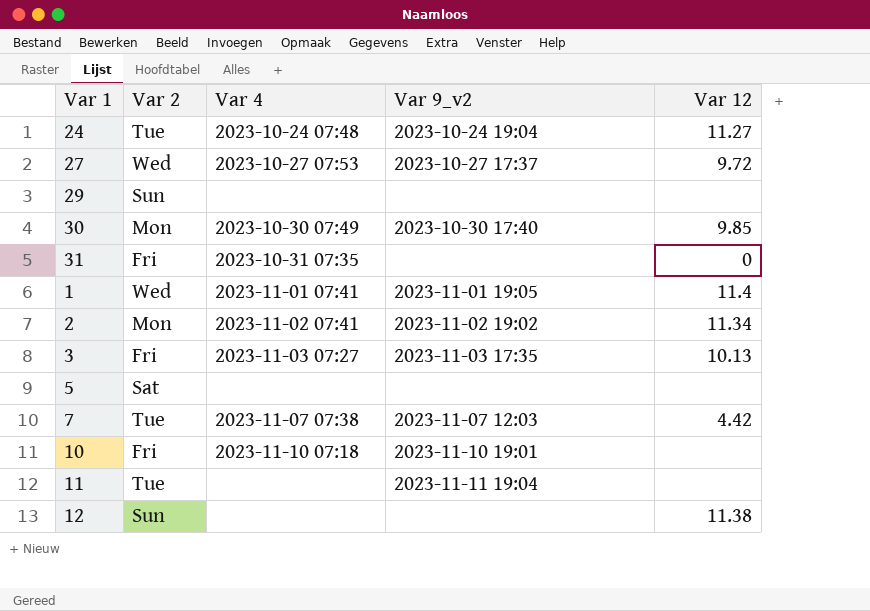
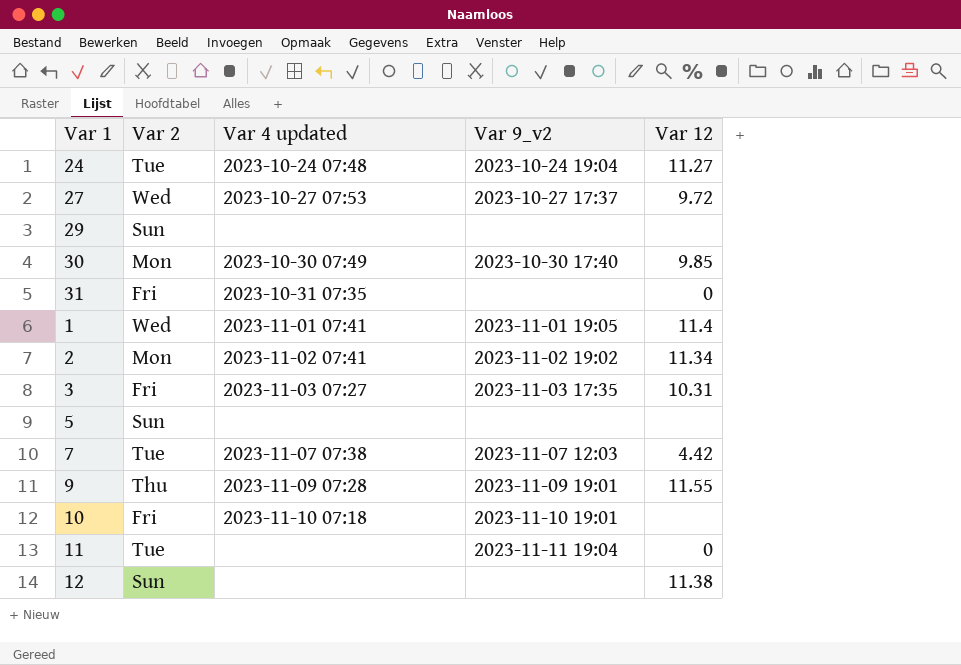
column name: Var 4 -> Var 4 updated
3 | Var 12: 10.13 -> 10.31
5 | Var 2: Sat -> Sun
row 9: none -> Thu | 2023-11-09 07:28 | 2023-11-09 19:01 | 11.55
11 | Var 12: none -> 0

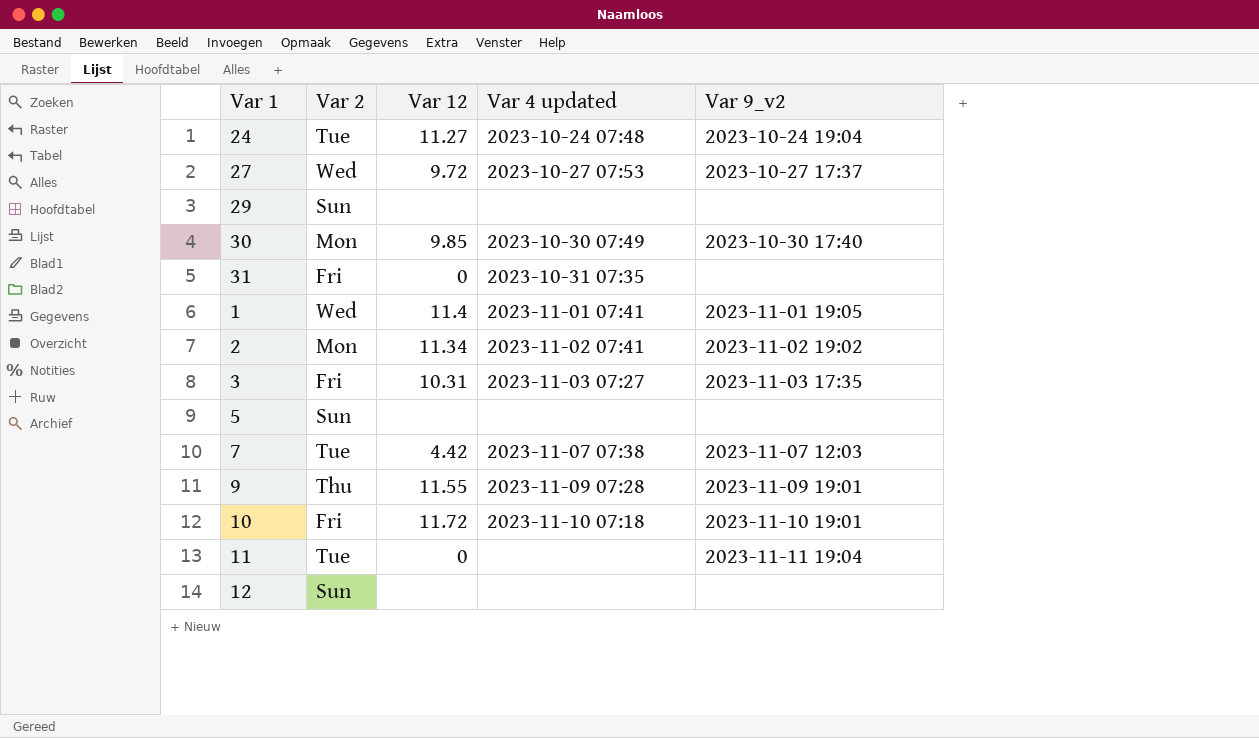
column Var 12 | position: 5 -> 3
10 | Var 12: none -> 11.72
12 | Var 12: 11.38 -> none

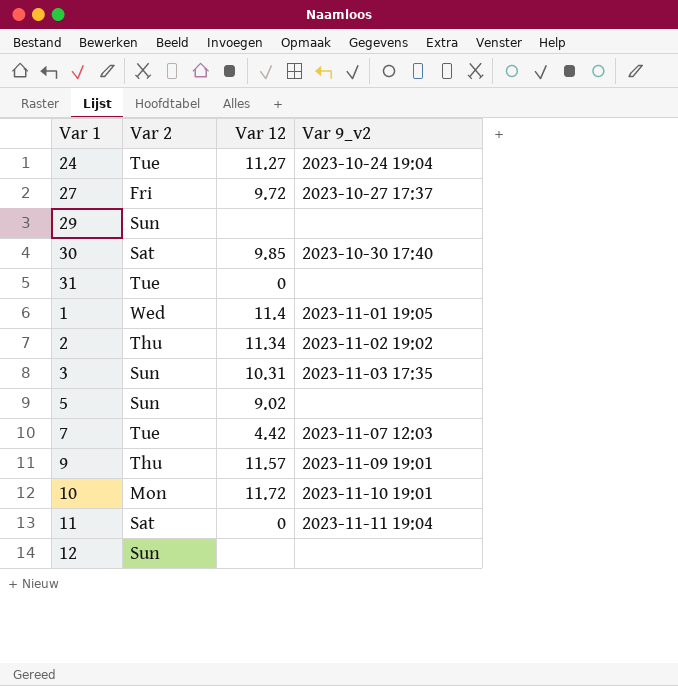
column Var 4 updated | position: 4 -> none
27 | Var 2: Wed -> Fri
30 | Var 2: Mon -> Sat
31 | Var 2: Fri -> Tue
2 | Var 2: Mon -> Thu
3 | Var 2: Fri -> Sun
5 | Var 12: none -> 9.02
9 | Var 12: 11.55 -> 11.57
10 | Var 2: Fri -> Mon
11 | Var 2: Tue -> Sat

